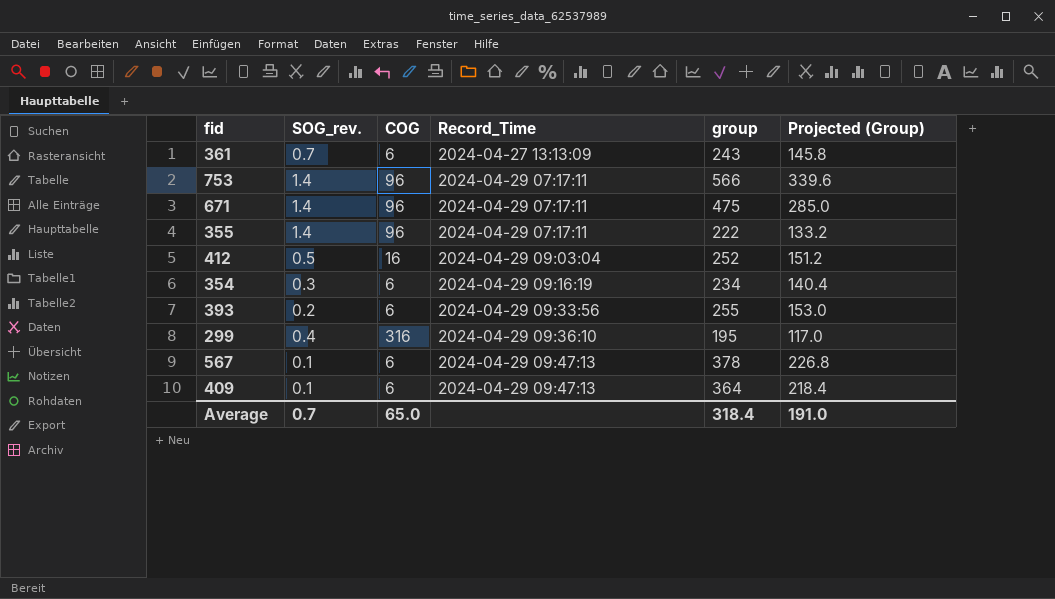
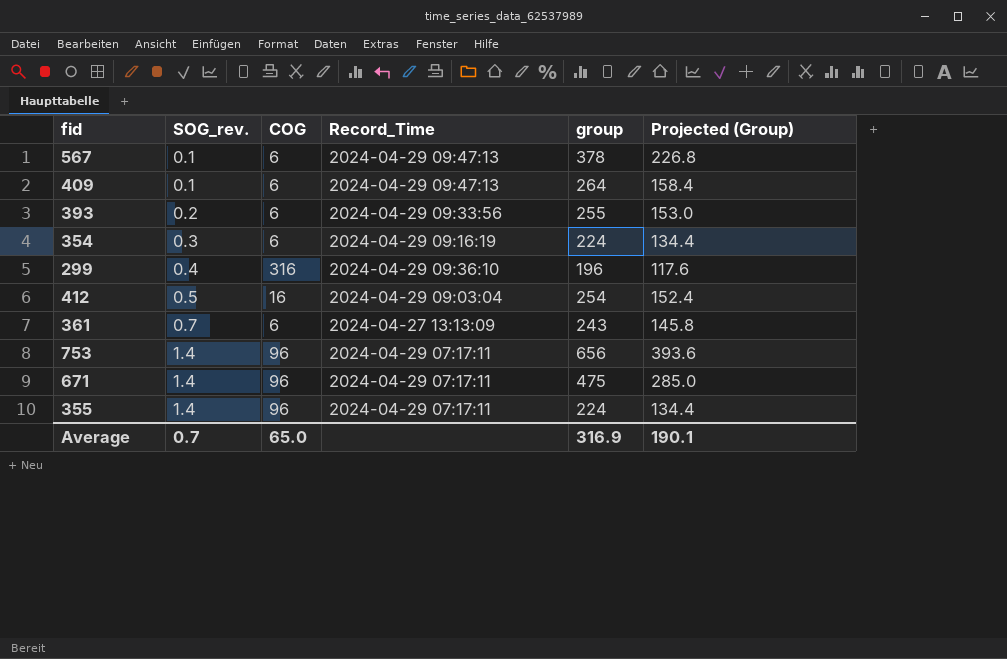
row order: Record_Time ascending -> SOG_rev. ascending
409 | group: 364 -> 264
409 | Projected (Group): 218.4 -> 158.4
354 | group: 234 -> 224
354 | Projected (Group): 140.4 -> 134.4
299 | group: 195 -> 196
299 | Projected (Group): 117.0 -> 117.6
412 | group: 252 -> 254
412 | Projected (Group): 151.2 -> 152.4
753 | group: 566 -> 656
753 | Projected (Group): 339.6 -> 393.6
355 | group: 222 -> 224
355 | Projected (Group): 133.2 -> 134.4
Average | group: 318.4 -> 316.9
Average | Projected (Group): 191.0 -> 190.1

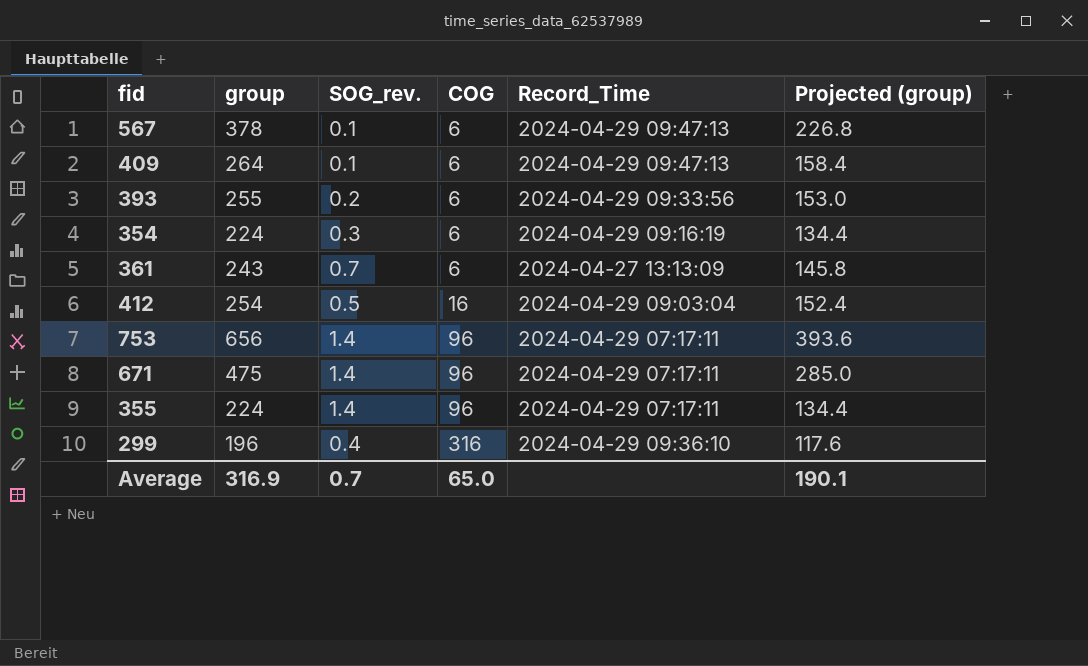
row order: SOG_rev. ascending -> COG ascending
column group | position: 5 -> 2
column name: Projected (Group) -> Projected (group)

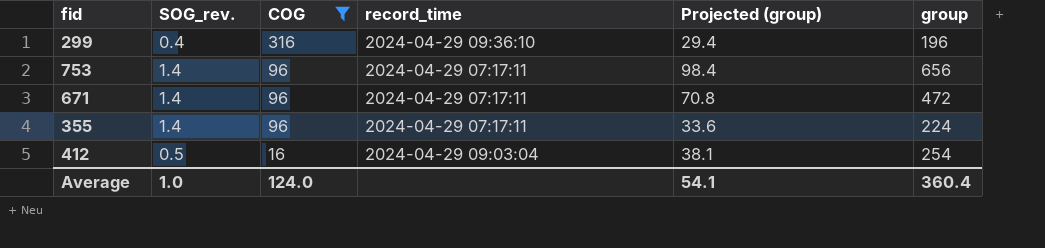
filter: none -> COG != 6
row order: COG ascending -> COG descending
column name: Record_Time -> record_time
column Projected (group) | formula: [group] * 0.6 -> [group] * 0.15
column group | position: 2 -> 6
671 | group: 475 -> 472
Average | SOG_rev.: 0.7 -> 1.0
Average | COG: 65.0 -> 124.0
Average | Projected (group): 190.1 -> 54.1
Average | group: 316.9 -> 360.4

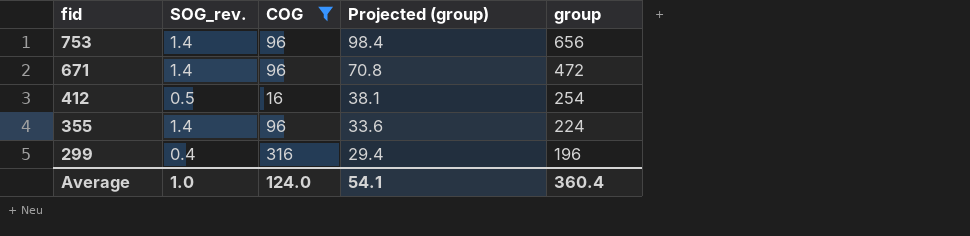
row order: COG descending -> fid descending
column record_time | position: 4 -> none

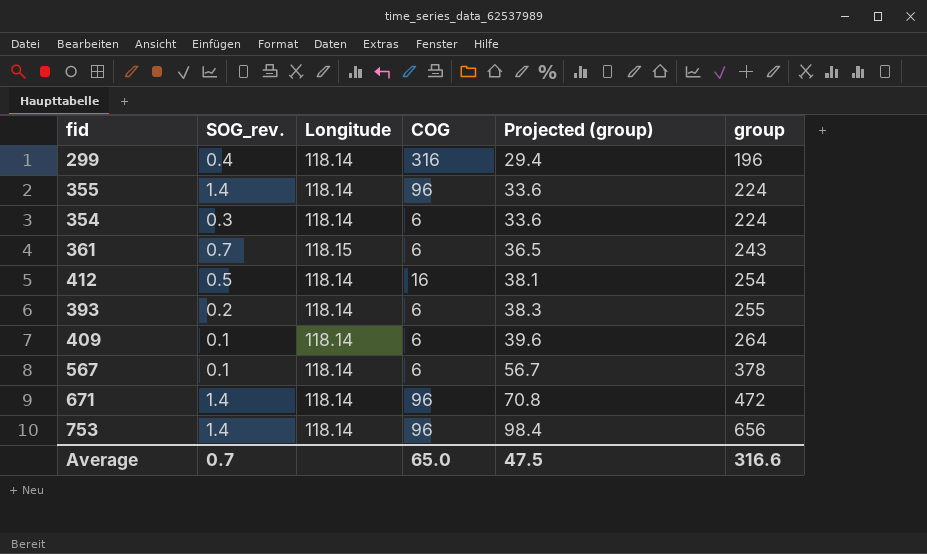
filter: COG != 6 -> none
row order: fid descending -> Projected (group) ascending
column Longitude | position: none -> 3
Average | SOG_rev.: 1.0 -> 0.7
Average | COG: 124.0 -> 65.0
Average | Projected (group): 54.1 -> 47.5
Average | group: 360.4 -> 316.6

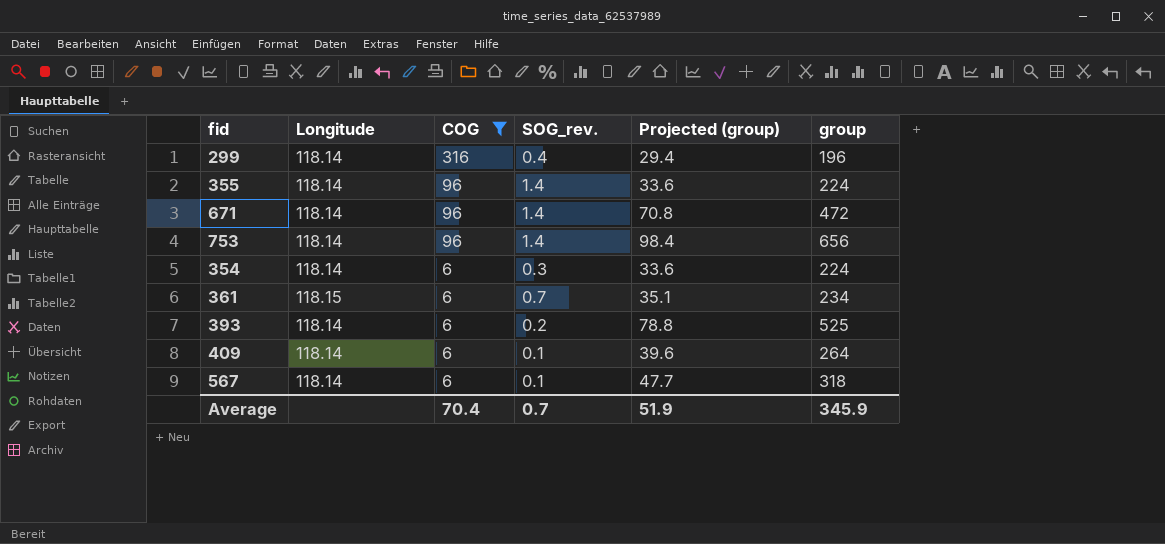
filter: none -> COG != 16
row order: Projected (group) ascending -> COG descending
column SOG_rev. | position: 2 -> 4
361 | Projected (group): 36.5 -> 35.1
361 | group: 243 -> 234
393 | Projected (group): 38.3 -> 78.8
393 | group: 255 -> 525
567 | Projected (group): 56.7 -> 47.7
567 | group: 378 -> 318
Average | COG: 65.0 -> 70.4
Average | Projected (group): 47.5 -> 51.9
Average | group: 316.6 -> 345.9

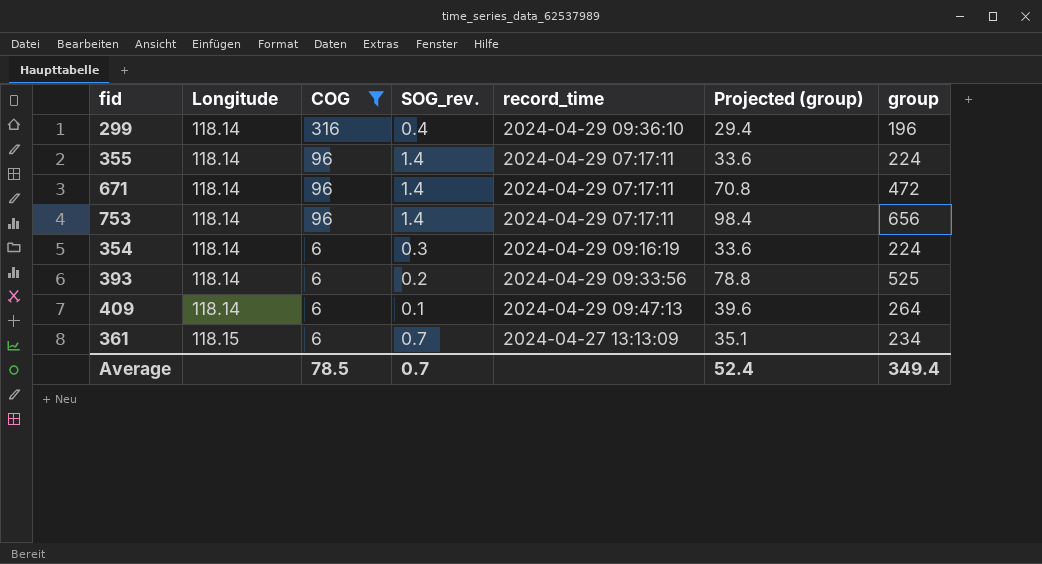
row order: COG descending -> Longitude ascending
column record_time | position: none -> 5
row 567: 118.14 | 6 | 0.1 | 47.7 | 318 -> none
Average | COG: 70.4 -> 78.5
Average | Projected (group): 51.9 -> 52.4
Average | group: 345.9 -> 349.4

